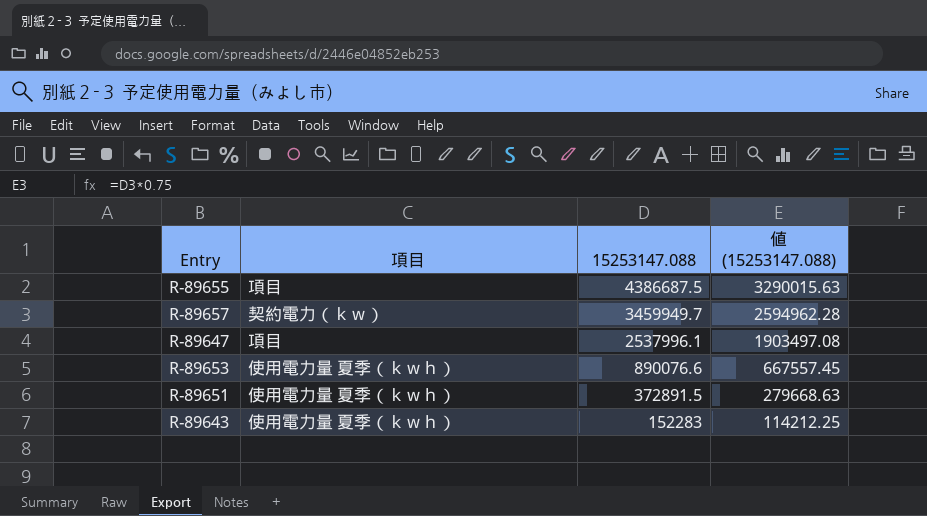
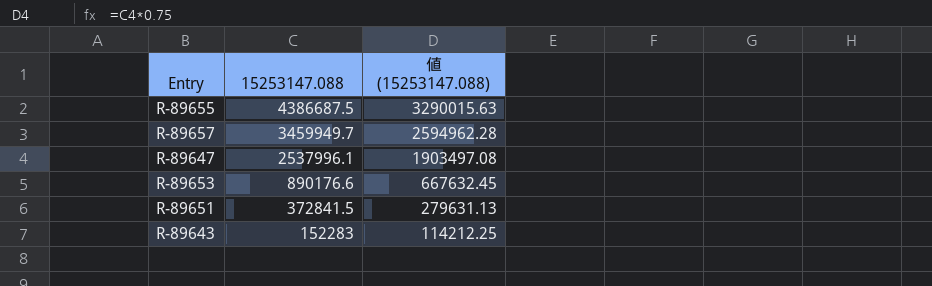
column 項目 | position: 2 -> none
R-89653 | 15253147.088: 890076.6 -> 890176.6
R-89653 | 値 (15253147.088): 667557.45 -> 667632.45
R-89651 | 15253147.088: 372891.5 -> 372841.5
R-89651 | 値 (15253147.088): 279668.63 -> 279631.13

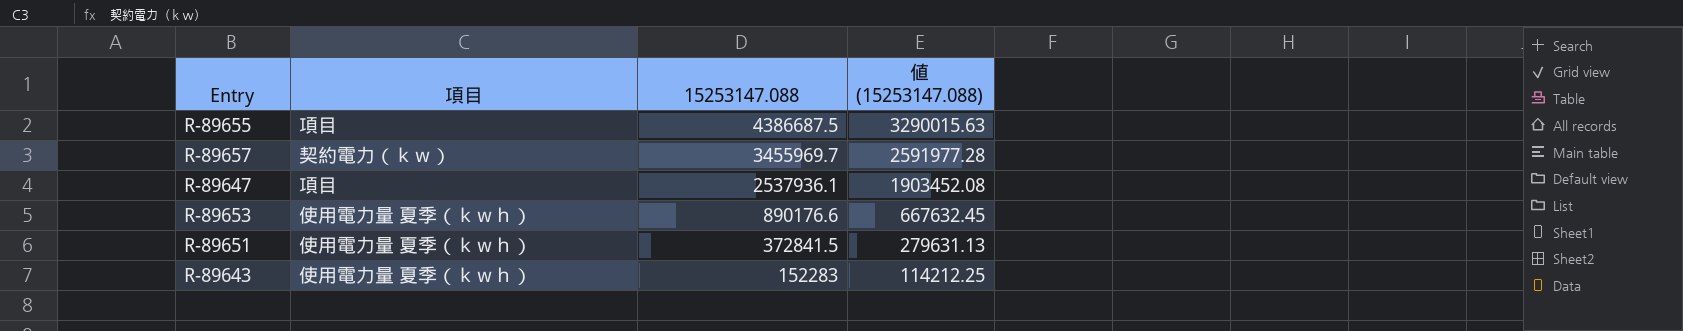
column 項目 | position: none -> 2
R-89657 | 15253147.088: 3459949.7 -> 3455969.7
R-89657 | 値 (15253147.088): 2594962.28 -> 2591977.28
R-89647 | 15253147.088: 2537996.1 -> 2537936.1
R-89647 | 値 (15253147.088): 1903497.08 -> 1903452.08

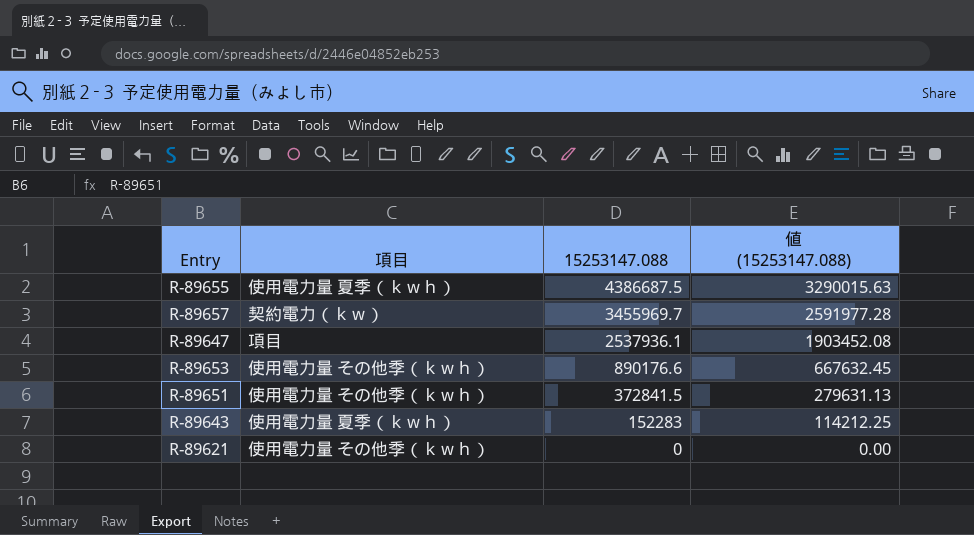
R-89655 | 項目: 項目 -> 使用電力量 夏季（ｋｗｈ）
R-89653 | 項目: 使用電力量 夏季（ｋｗｈ） -> 使用電力量 その他季（ｋｗｈ）
R-89651 | 項目: 使用電力量 夏季（ｋｗｈ） -> 使用電力量 その他季（ｋｗｈ）
row R-89621: none -> 使用電力量 その他季（ｋｗｈ） | 0 | 0.00

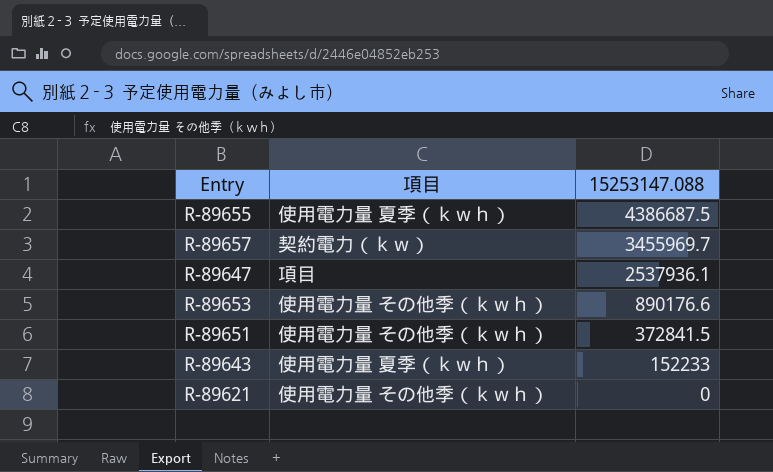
column 値 (15253147.088) | formula: [15253147.088] * 0.75 -> none
R-89643 | 15253147.088: 152283 -> 152233

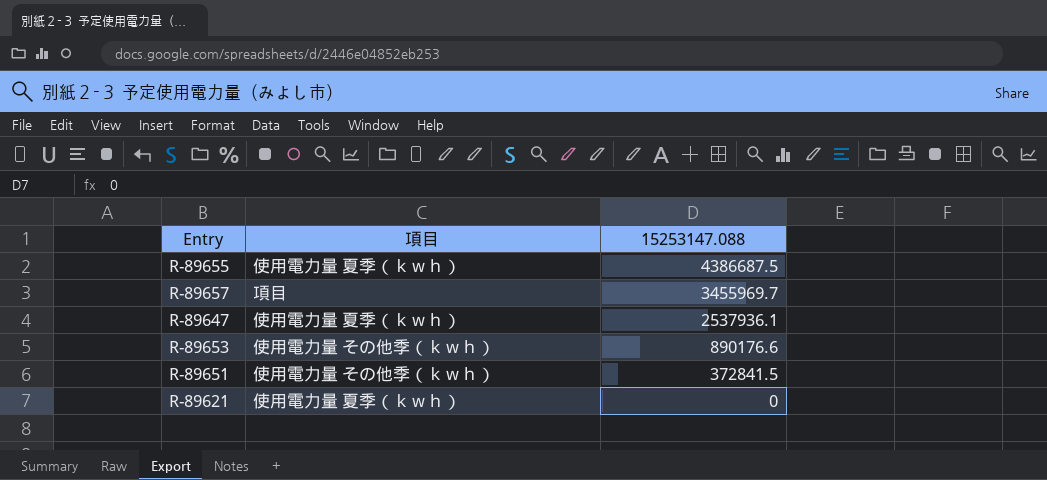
row R-89643: 使用電力量 夏季（ｋｗｈ） | 152233 -> none
R-89657 | 項目: 契約電力（ｋｗ） -> 項目
R-89647 | 項目: 項目 -> 使用電力量 夏季（ｋｗｈ）
R-89621 | 項目: 使用電力量 その他季（ｋｗｈ） -> 使用電力量 夏季（ｋｗｈ）

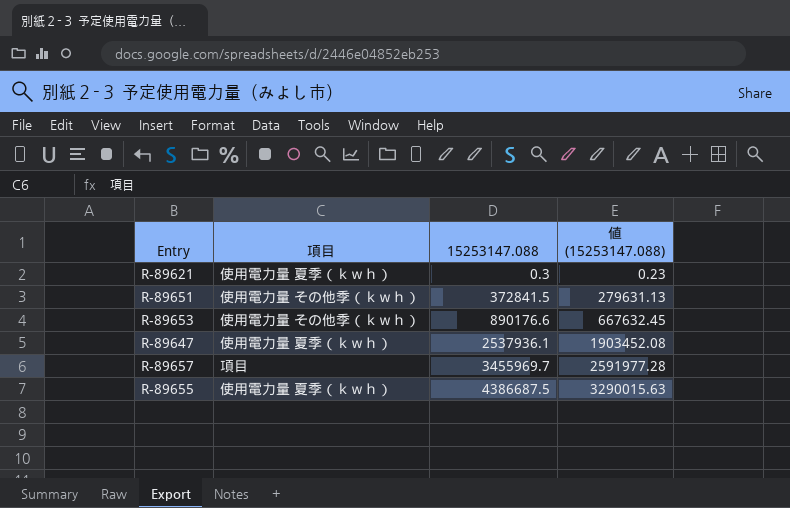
row order: 15253147.088 descending -> 15253147.088 ascending
column 値 (15253147.088) | formula: none -> [15253147.088] * 0.75
R-89621 | 15253147.088: 0 -> 0.3

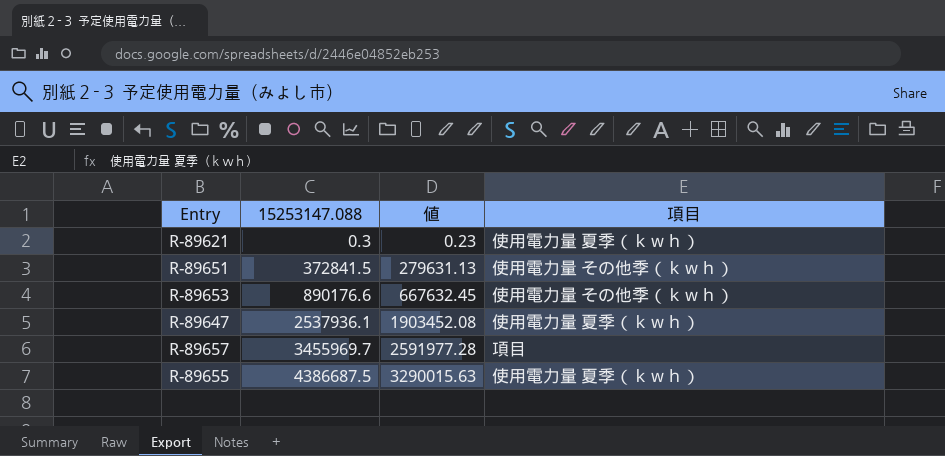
column name: 値 (15253147.088) -> 値
column 項目 | position: 2 -> 4

